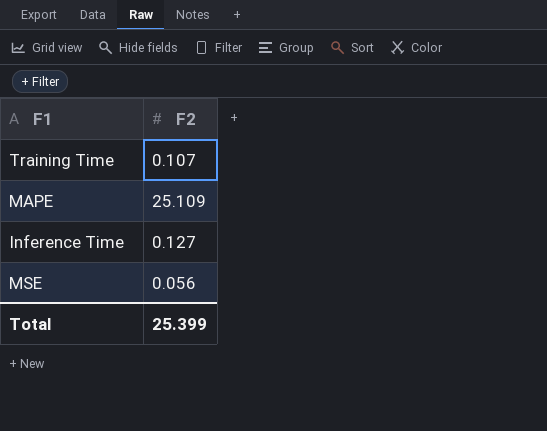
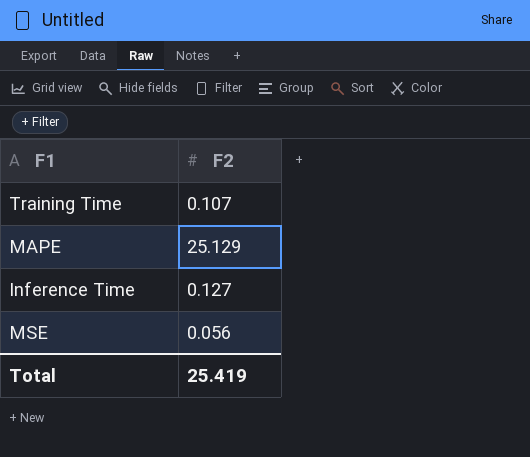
MAPE | F2: 25.109 -> 25.129
Total | F2: 25.399 -> 25.419

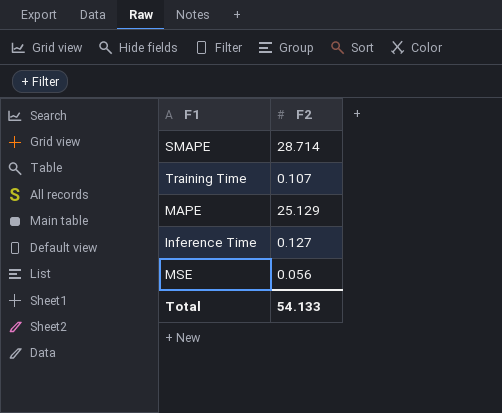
row SMAPE: none -> 28.714
Total | F2: 25.419 -> 54.133

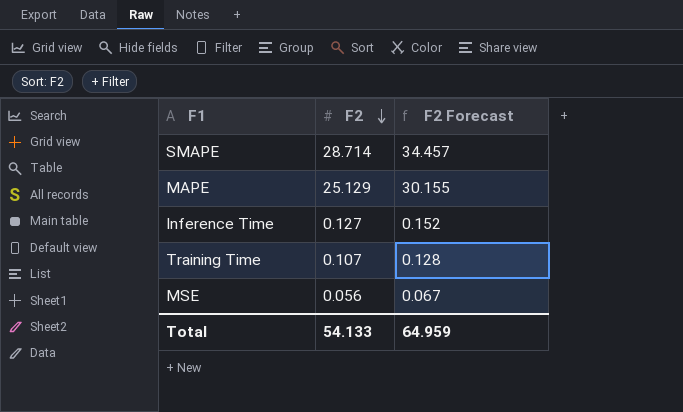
row order: none -> F2 descending
column F2 Forecast | formula: none -> [F2] * 1.2

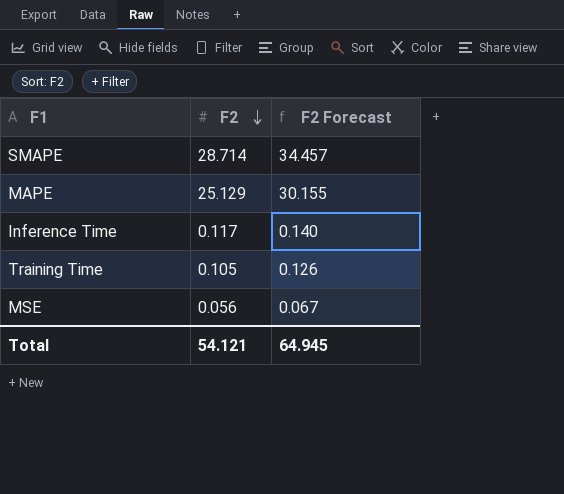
Inference Time | F2: 0.127 -> 0.117
Inference Time | F2 Forecast: 0.152 -> 0.140
Training Time | F2: 0.107 -> 0.105
Training Time | F2 Forecast: 0.128 -> 0.126
Total | F2: 54.133 -> 54.121
Total | F2 Forecast: 64.959 -> 64.945

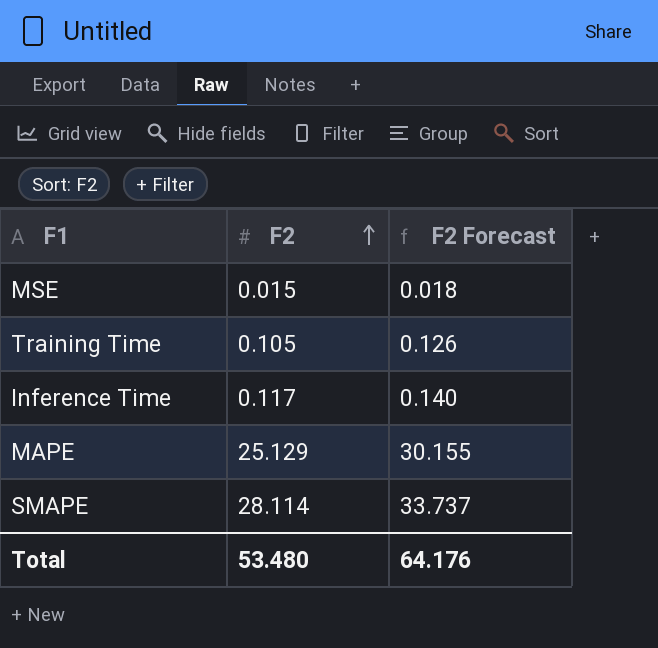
row order: F2 descending -> F2 ascending
MSE | F2: 0.056 -> 0.015
MSE | F2 Forecast: 0.067 -> 0.018
SMAPE | F2: 28.714 -> 28.114
SMAPE | F2 Forecast: 34.457 -> 33.737
Total | F2: 54.121 -> 53.480
Total | F2 Forecast: 64.945 -> 64.176

